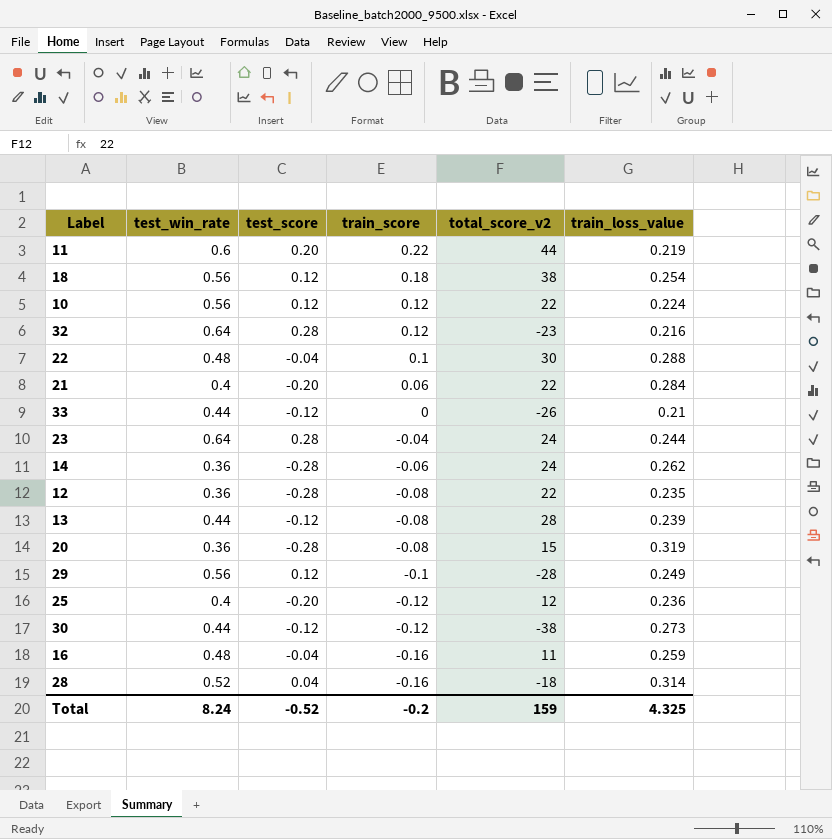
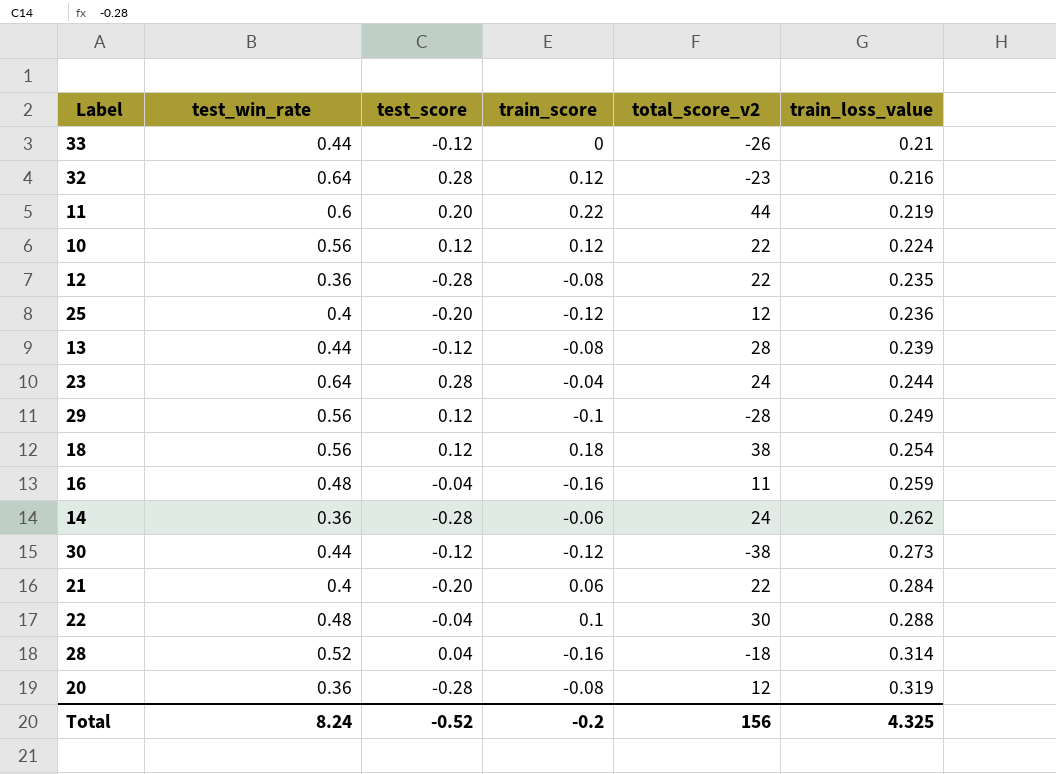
row order: train_score descending -> train_loss_value ascending
20 | total_score_v2: 15 -> 12
Total | total_score_v2: 159 -> 156

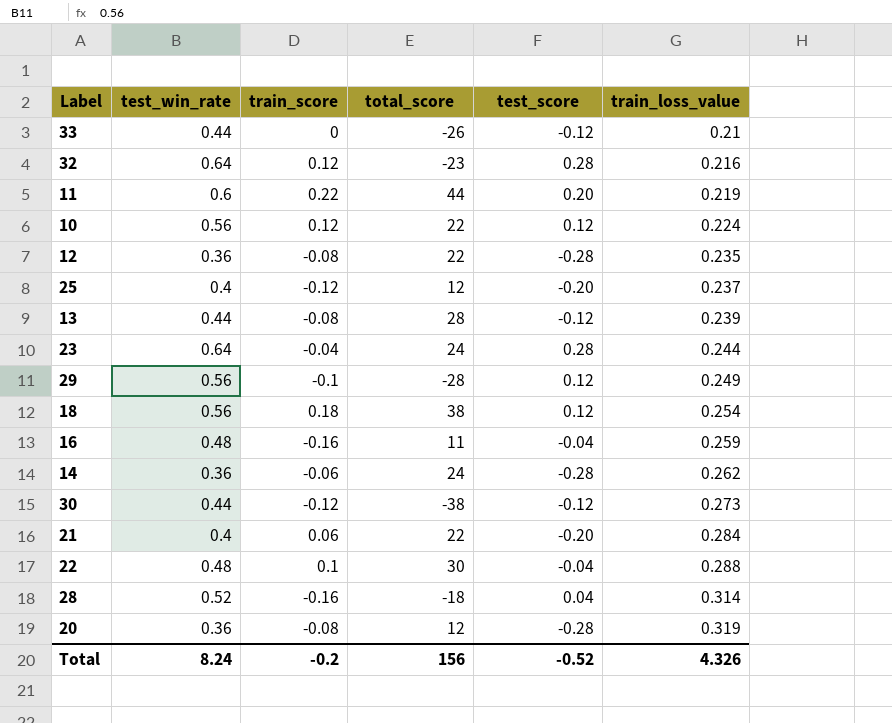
column name: total_score_v2 -> total_score
column test_score | position: 3 -> 5
25 | train_loss_value: 0.236 -> 0.237
Total | train_loss_value: 4.325 -> 4.326

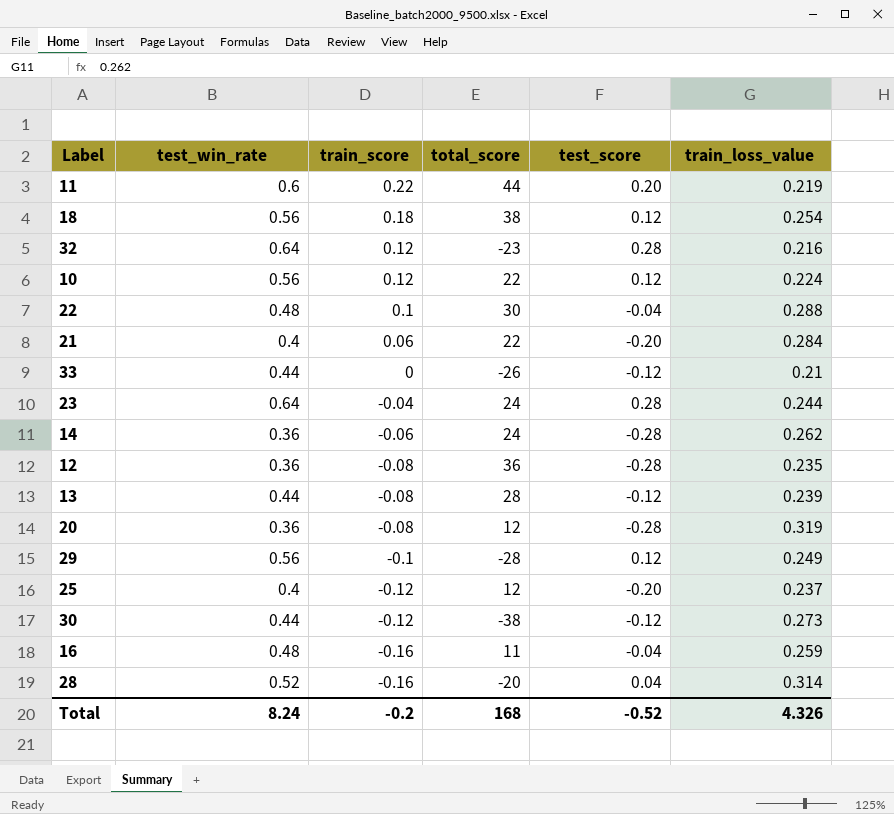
row order: train_loss_value ascending -> train_score descending
12 | total_score: 22 -> 36
28 | total_score: -18 -> -20
Total | total_score: 156 -> 168

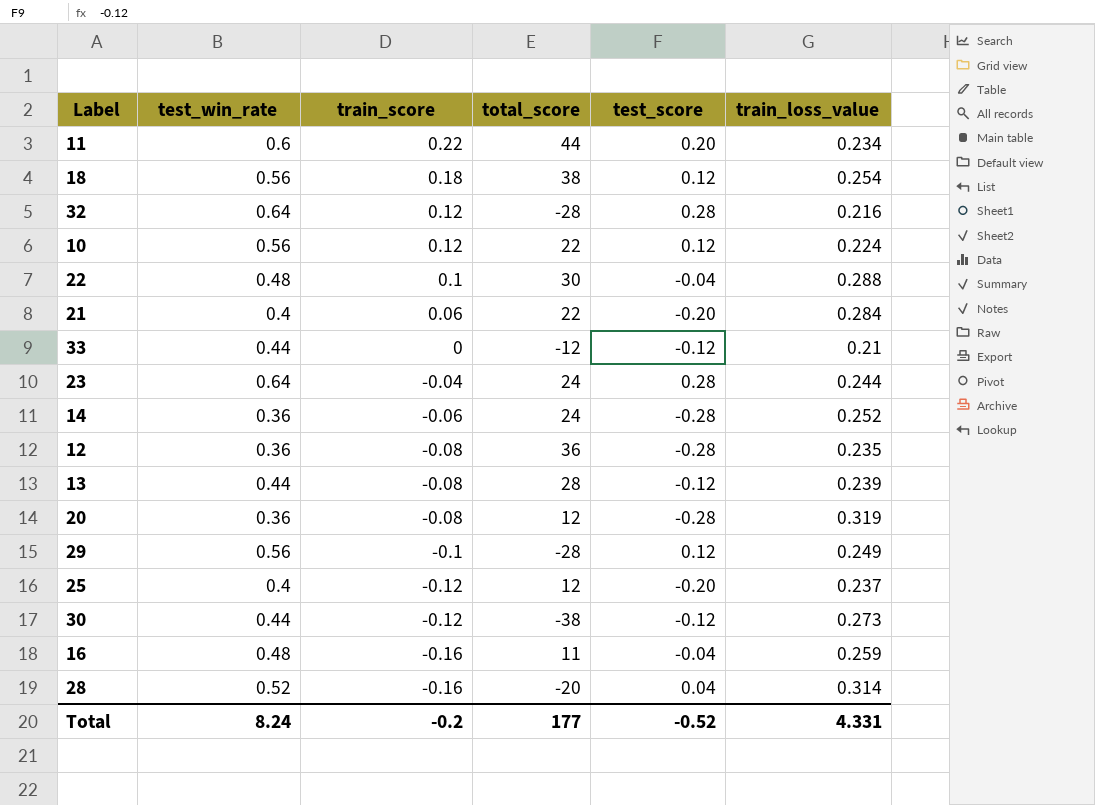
11 | train_loss_value: 0.219 -> 0.234
32 | total_score: -23 -> -28
33 | total_score: -26 -> -12
14 | train_loss_value: 0.262 -> 0.252
Total | total_score: 168 -> 177
Total | train_loss_value: 4.326 -> 4.331

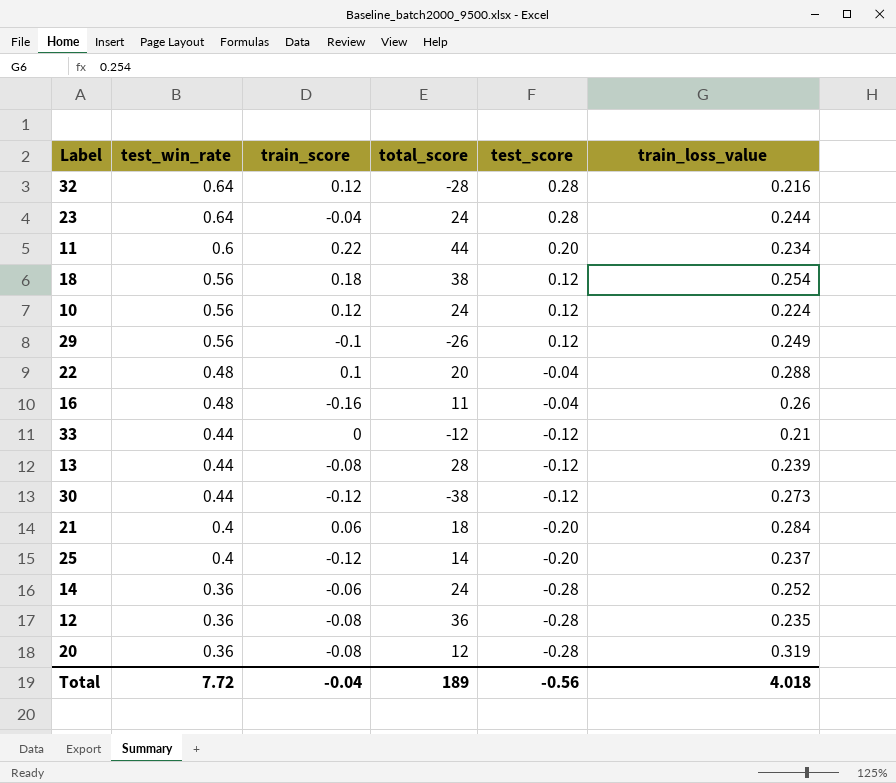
row order: train_score descending -> test_win_rate descending
row 28: 0.52 | -0.16 | -20 | 0.04 | 0.314 -> none
10 | total_score: 22 -> 24
29 | total_score: -28 -> -26
22 | total_score: 30 -> 20
16 | train_loss_value: 0.259 -> 0.26
21 | total_score: 22 -> 18
25 | total_score: 12 -> 14
Total | test_win_rate: 8.24 -> 7.72
Total | train_score: -0.2 -> -0.04
Total | total_score: 177 -> 189
Total | test_score: -0.52 -> -0.56
Total | train_loss_value: 4.331 -> 4.018

